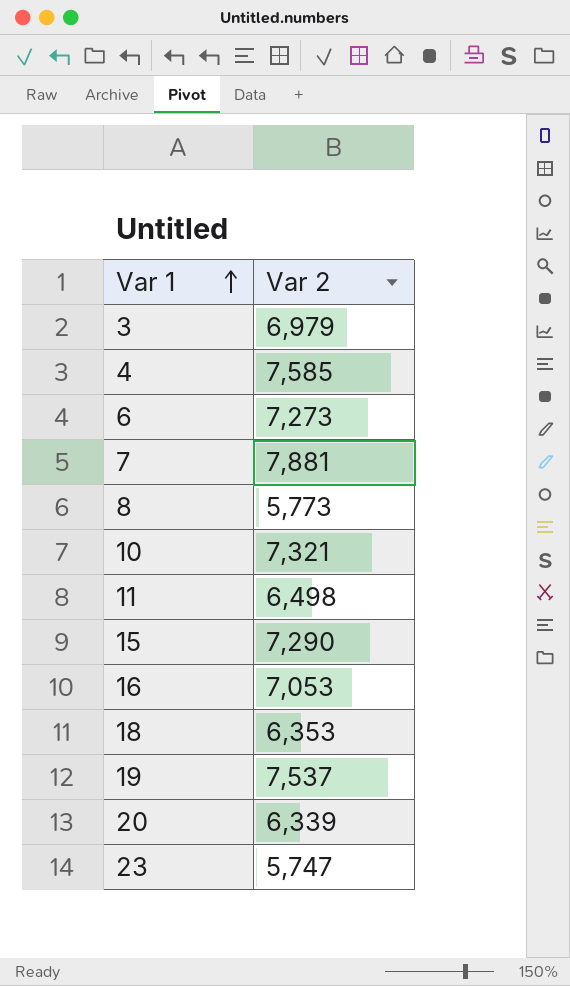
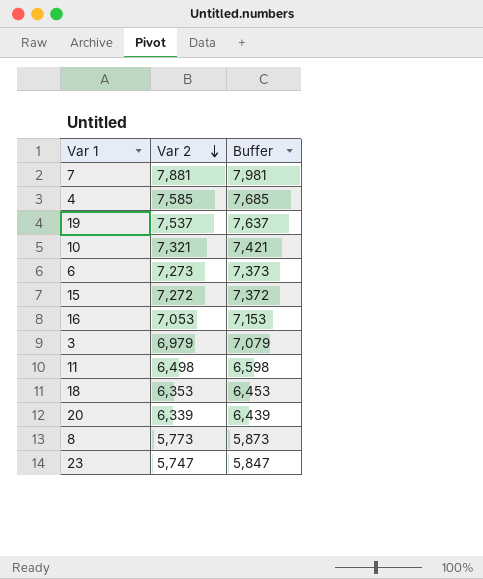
row order: Var 1 ascending -> Var 2 descending
column Buffer | formula: none -> [Var 2] + 100
15 | Var 2: 7,290 -> 7,272

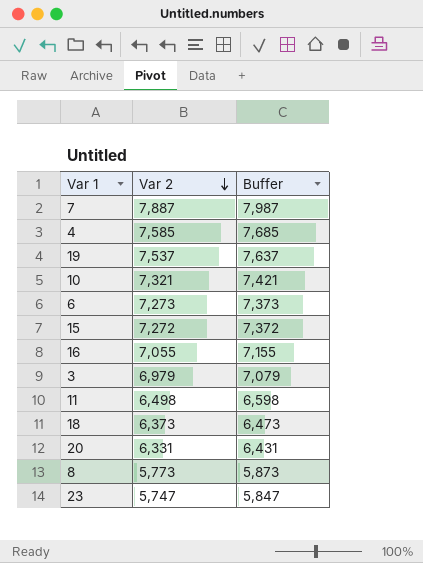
7 | Var 2: 7,881 -> 7,887
7 | Buffer: 7,981 -> 7,987
16 | Var 2: 7,053 -> 7,055
16 | Buffer: 7,153 -> 7,155
18 | Var 2: 6,353 -> 6,373
18 | Buffer: 6,453 -> 6,473
20 | Var 2: 6,339 -> 6,331
20 | Buffer: 6,439 -> 6,431

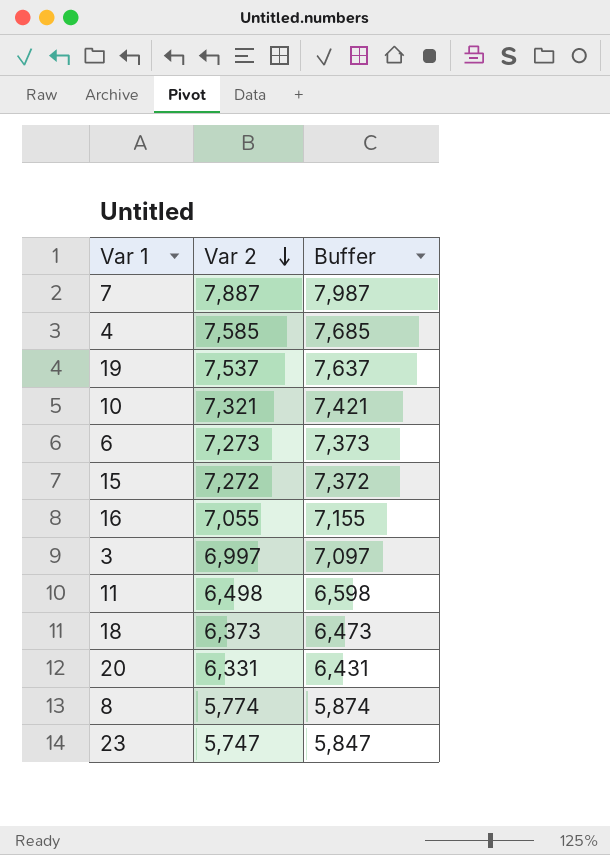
3 | Var 2: 6,979 -> 6,997
3 | Buffer: 7,079 -> 7,097
8 | Var 2: 5,773 -> 5,774
8 | Buffer: 5,873 -> 5,874

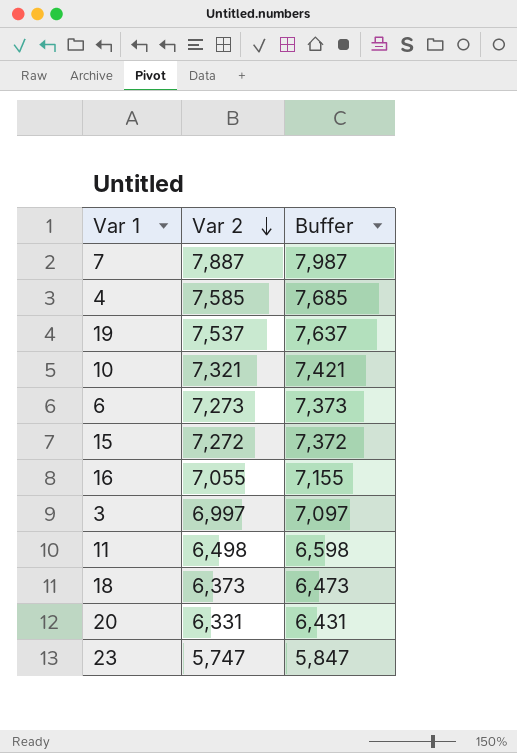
row 8: 5,774 | 5,874 -> none

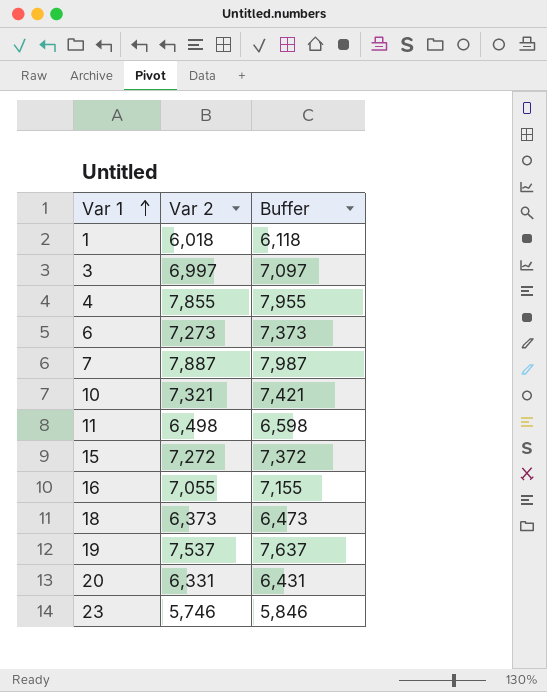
row order: Var 2 descending -> Var 1 ascending
row 1: none -> 6,018 | 6,118
4 | Var 2: 7,585 -> 7,855
4 | Buffer: 7,685 -> 7,955
23 | Var 2: 5,747 -> 5,746
23 | Buffer: 5,847 -> 5,846

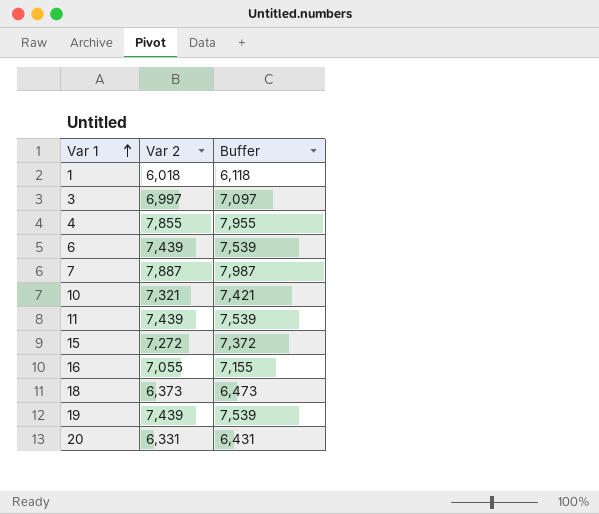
row 23: 5,746 | 5,846 -> none
6 | Var 2: 7,273 -> 7,439
6 | Buffer: 7,373 -> 7,539
11 | Var 2: 6,498 -> 7,439
11 | Buffer: 6,598 -> 7,539
19 | Var 2: 7,537 -> 7,439
19 | Buffer: 7,637 -> 7,539

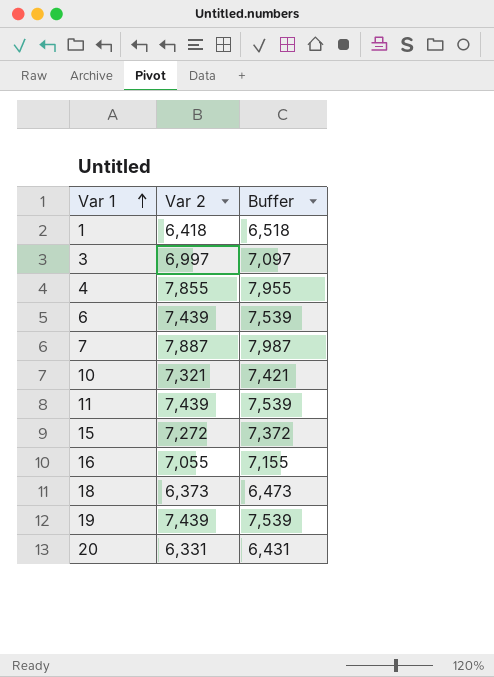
1 | Var 2: 6,018 -> 6,418
1 | Buffer: 6,118 -> 6,518

